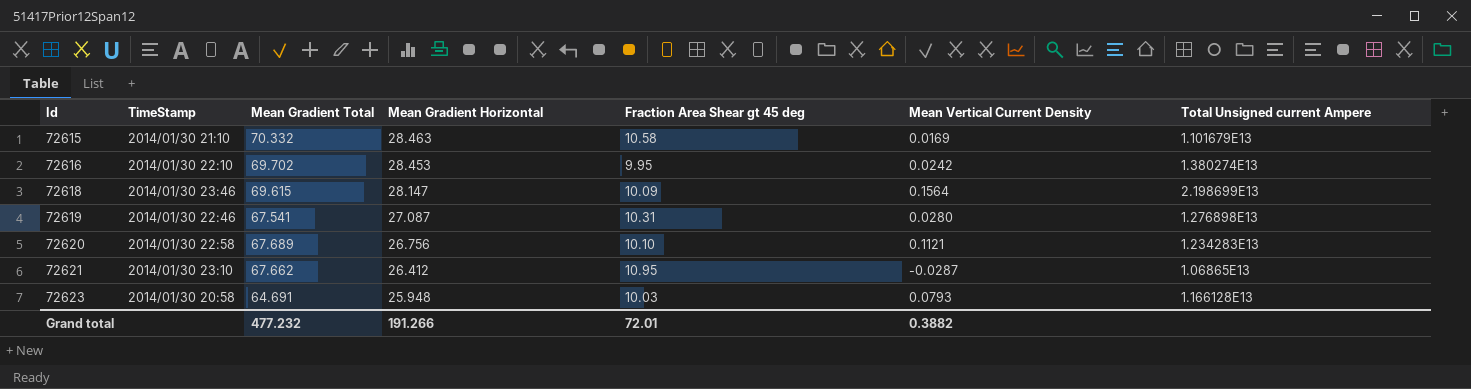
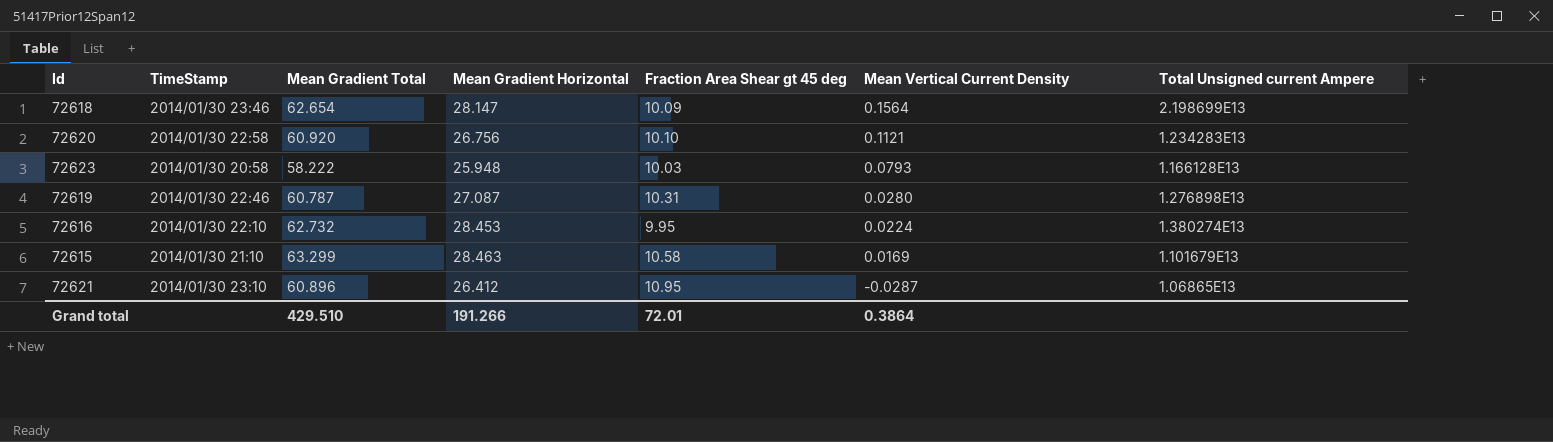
row order: Id ascending -> Mean Vertical Current Density descending
72618 | Mean Gradient Total: 69.615 -> 62.654
72620 | Mean Gradient Total: 67.689 -> 60.920
72623 | Mean Gradient Total: 64.691 -> 58.222
72619 | Mean Gradient Total: 67.541 -> 60.787
72616 | Mean Gradient Total: 69.702 -> 62.732
72616 | Mean Vertical Current Density: 0.0242 -> 0.0224
72615 | Mean Gradient Total: 70.332 -> 63.299
72621 | Mean Gradient Total: 67.662 -> 60.896
Grand total | Mean Gradient Total: 477.232 -> 429.510
Grand total | Mean Vertical Current Density: 0.3882 -> 0.3864

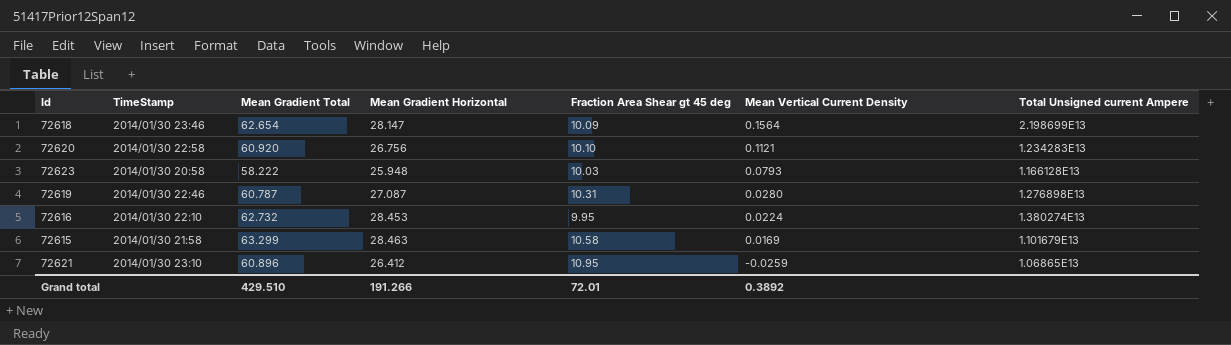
72615 | TimeStamp: 2014/01/30 21:10 -> 2014/01/30 21:58
72621 | Mean Vertical Current Density: -0.0287 -> -0.0259
Grand total | Mean Vertical Current Density: 0.3864 -> 0.3892

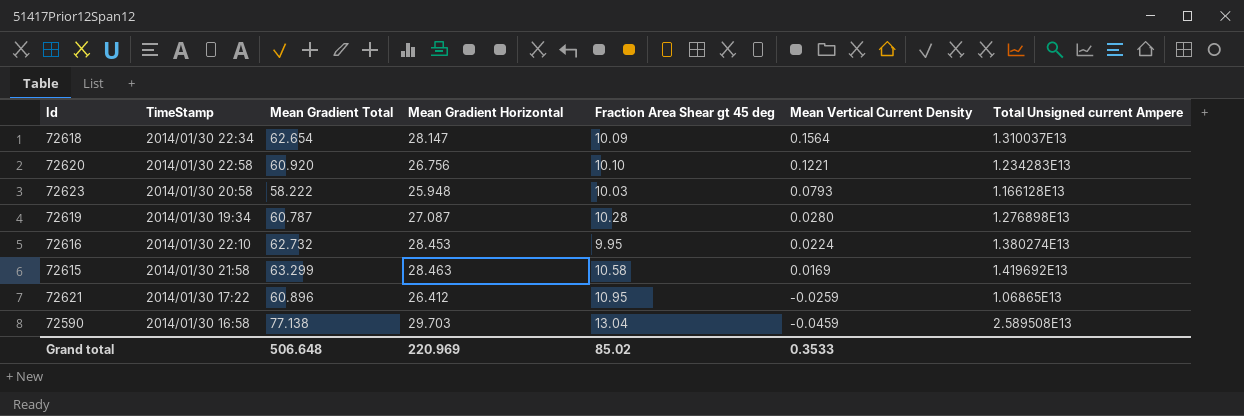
72618 | TimeStamp: 2014/01/30 23:46 -> 2014/01/30 22:34
72618 | Total Unsigned current Ampere: 2.198699E13 -> 1.310037E13
72620 | Mean Vertical Current Density: 0.1121 -> 0.1221
72619 | TimeStamp: 2014/01/30 22:46 -> 2014/01/30 19:34
72619 | Fraction Area Shear gt 45 deg: 10.31 -> 10.28
72615 | Total Unsigned current Ampere: 1.101679E13 -> 1.419692E13
72621 | TimeStamp: 2014/01/30 23:10 -> 2014/01/30 17:22
row 72590: none -> 2014/01/30 16:58 | 77.138 | 29.703 | 13.04 | -0.0459 | 2.589508E13
Grand total | Mean Gradient Total: 429.510 -> 506.648
Grand total | Mean Gradient Horizontal: 191.266 -> 220.969
Grand total | Fraction Area Shear gt 45 deg: 72.01 -> 85.02
Grand total | Mean Vertical Current Density: 0.3892 -> 0.3533

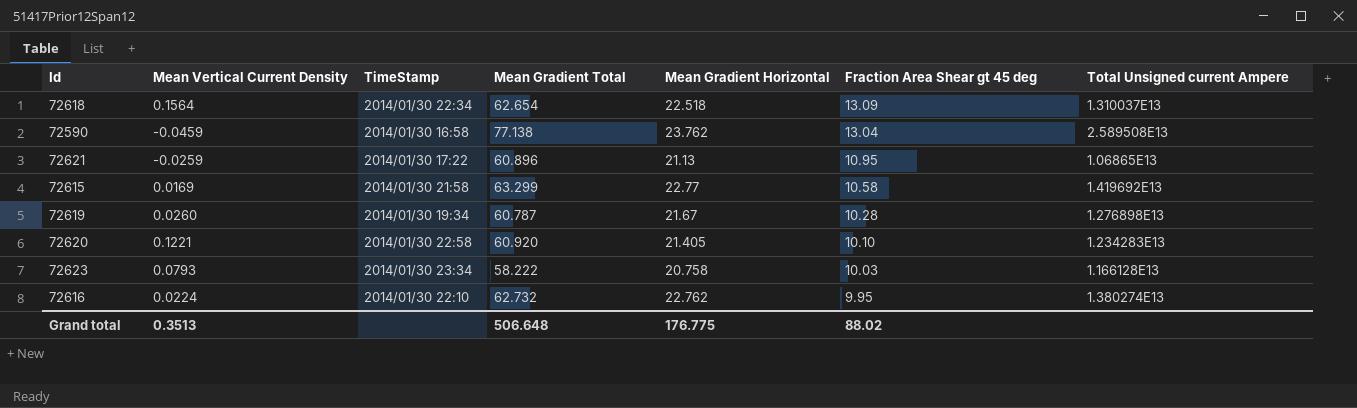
row order: Mean Vertical Current Density descending -> Fraction Area Shear gt 45 deg descending
column Mean Vertical Current Density | position: 6 -> 2
72618 | Mean Gradient Horizontal: 28.147 -> 22.518
72618 | Fraction Area Shear gt 45 deg: 10.09 -> 13.09
72590 | Mean Gradient Horizontal: 29.703 -> 23.762
72621 | Mean Gradient Horizontal: 26.412 -> 21.13
72615 | Mean Gradient Horizontal: 28.463 -> 22.77
72619 | Mean Vertical Current Density: 0.0280 -> 0.0260
72619 | Mean Gradient Horizontal: 27.087 -> 21.67
72620 | Mean Gradient Horizontal: 26.756 -> 21.405
72623 | TimeStamp: 2014/01/30 20:58 -> 2014/01/30 23:34
72623 | Mean Gradient Horizontal: 25.948 -> 20.758
72616 | Mean Gradient Horizontal: 28.453 -> 22.762
Grand total | Mean Vertical Current Density: 0.3533 -> 0.3513
Grand total | Mean Gradient Horizontal: 220.969 -> 176.775
Grand total | Fraction Area Shear gt 45 deg: 85.02 -> 88.02

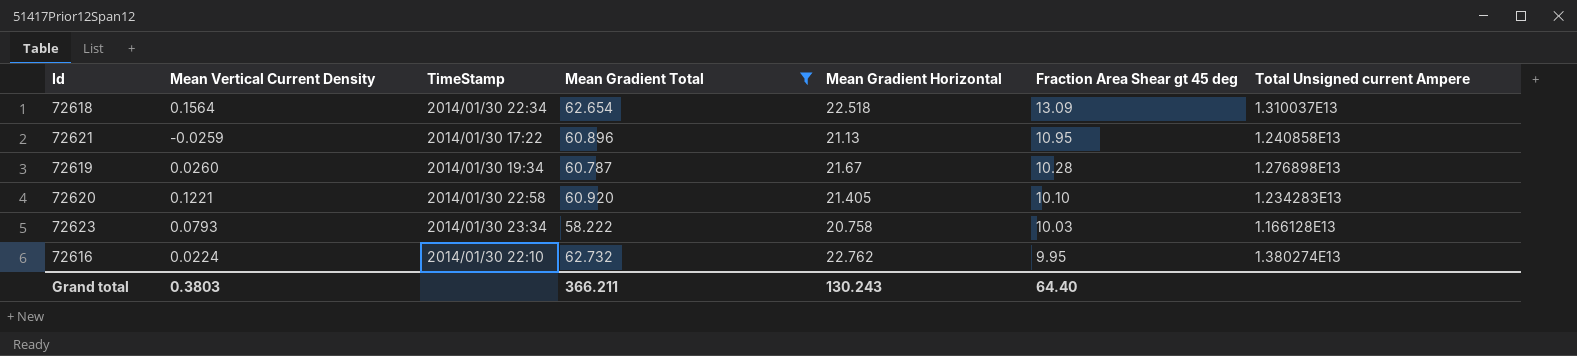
filter: none -> Mean Gradient Total <= 62.732
72621 | Total Unsigned current Ampere: 1.06865E13 -> 1.240858E13
Grand total | Mean Vertical Current Density: 0.3513 -> 0.3803
Grand total | Mean Gradient Total: 506.648 -> 366.211
Grand total | Mean Gradient Horizontal: 176.775 -> 130.243
Grand total | Fraction Area Shear gt 45 deg: 88.02 -> 64.40

